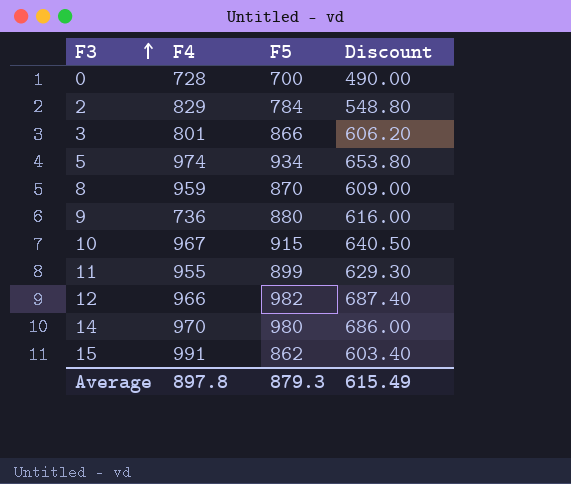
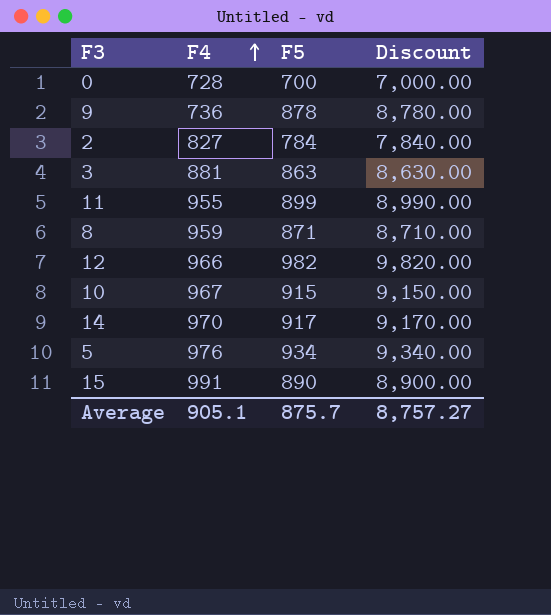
row order: F3 ascending -> F4 ascending
column Discount | formula: [F5] * 0.7 -> [F5] * 10
9 | F5: 880 -> 878
2 | F4: 829 -> 827
3 | F4: 801 -> 881
3 | F5: 866 -> 863
8 | F5: 870 -> 871
14 | F5: 980 -> 917
5 | F4: 974 -> 976
15 | F5: 862 -> 890
Average | F4: 897.8 -> 905.1
Average | F5: 879.3 -> 875.7
Average | Discount: 615.49 -> 8,757.27

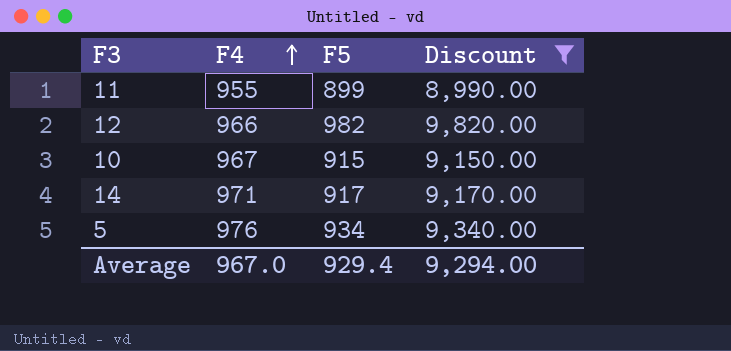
filter: none -> Discount >= 8,990.00
14 | F4: 970 -> 971
Average | F4: 905.1 -> 967.0
Average | F5: 875.7 -> 929.4
Average | Discount: 8,757.27 -> 9,294.00

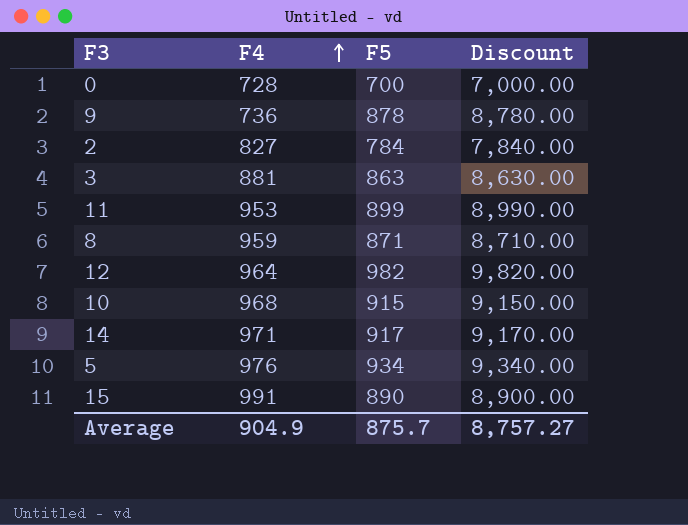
filter: Discount >= 8,990.00 -> none
11 | F4: 955 -> 953
12 | F4: 966 -> 964
10 | F4: 967 -> 968
Average | F4: 967.0 -> 904.9
Average | F5: 929.4 -> 875.7
Average | Discount: 9,294.00 -> 8,757.27

